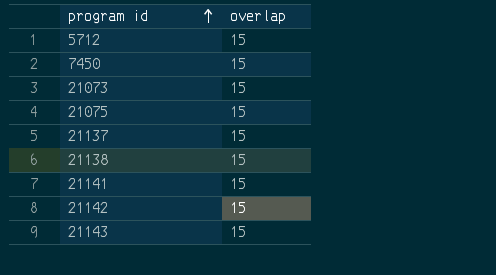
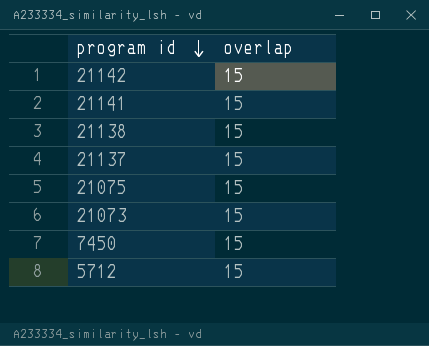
row order: program id ascending -> program id descending
row 21143: 15 -> none

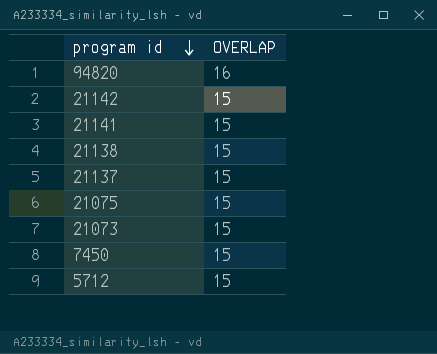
column name: overlap -> OVERLAP
row 94820: none -> 16

